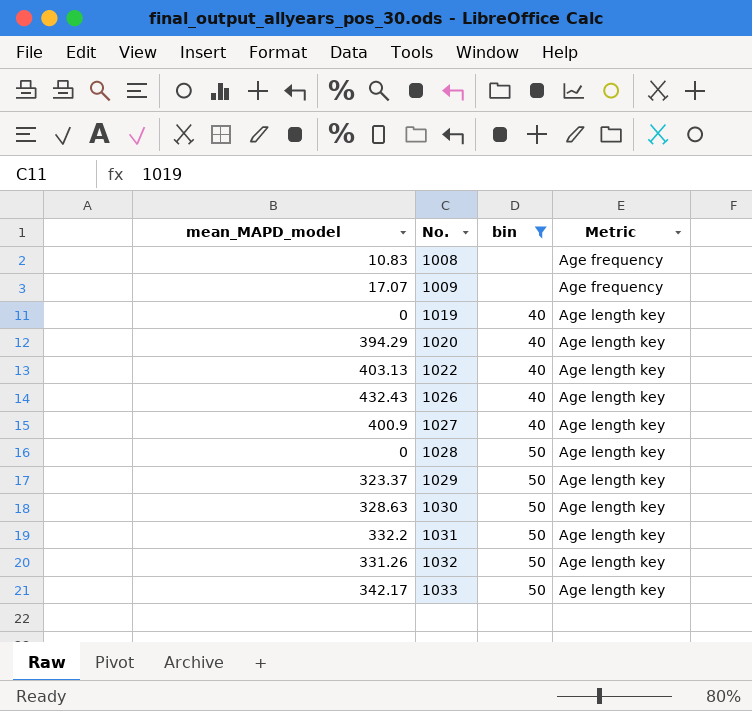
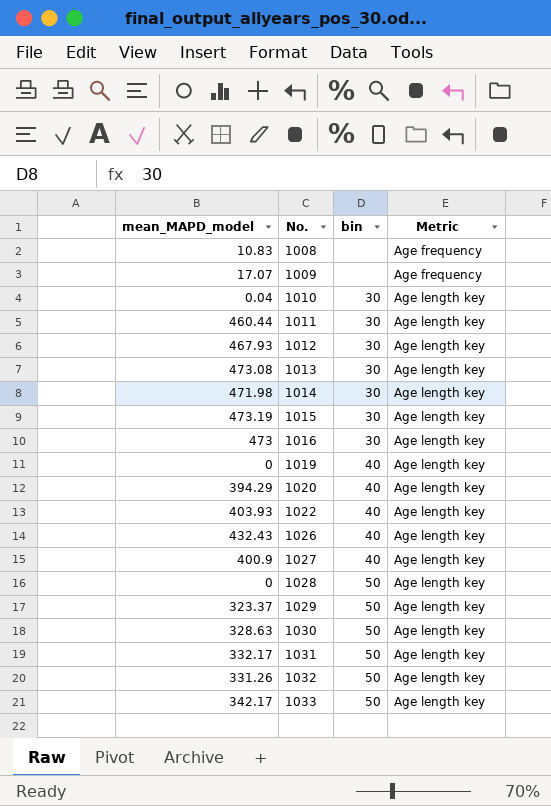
filter: bin != 30 -> none
1022 | mean_MAPD_model: 403.13 -> 403.93
1031 | mean_MAPD_model: 332.2 -> 332.17

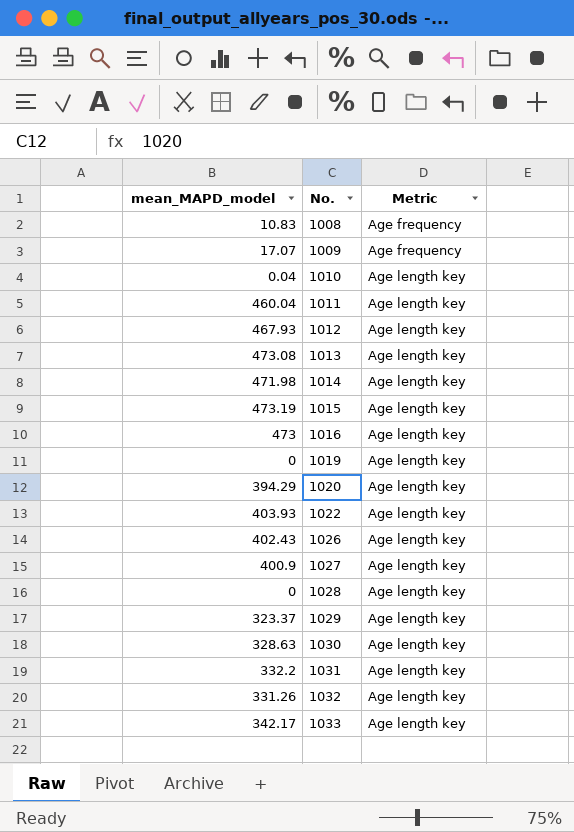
column bin | position: 3 -> none
1011 | mean_MAPD_model: 460.44 -> 460.04
1026 | mean_MAPD_model: 432.43 -> 402.43
1031 | mean_MAPD_model: 332.17 -> 332.2

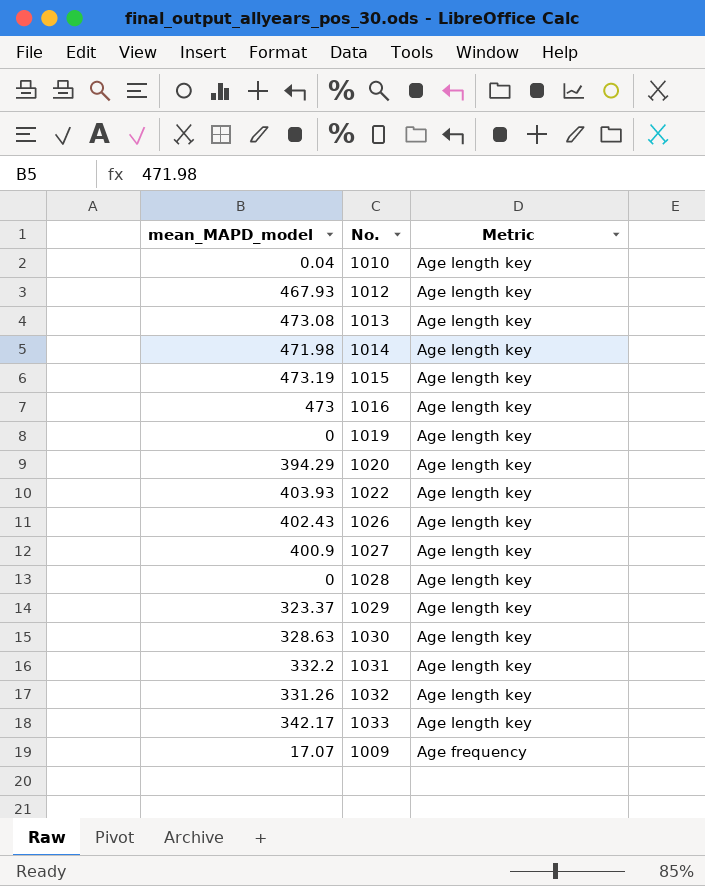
row order: No. ascending -> Metric descending
row 1008: 10.83 | Age frequency -> none
row 1011: 460.04 | Age length key -> none

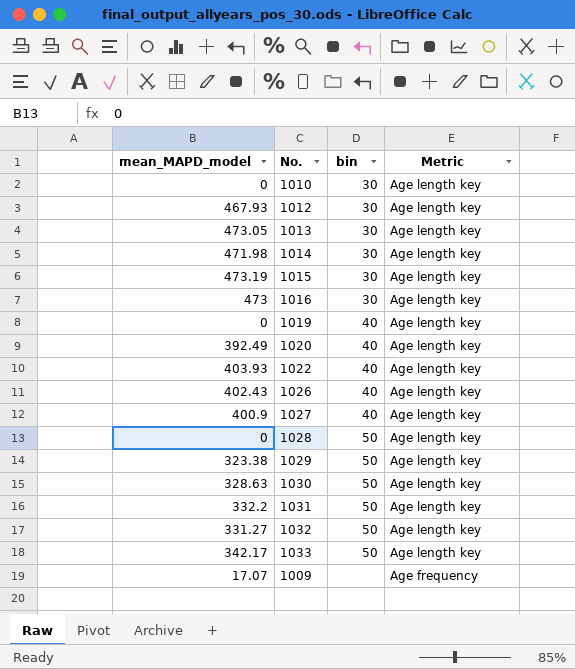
column bin | position: none -> 3
1010 | mean_MAPD_model: 0.04 -> 0
1013 | mean_MAPD_model: 473.08 -> 473.05
1020 | mean_MAPD_model: 394.29 -> 392.49
1029 | mean_MAPD_model: 323.37 -> 323.38
1032 | mean_MAPD_model: 331.26 -> 331.27

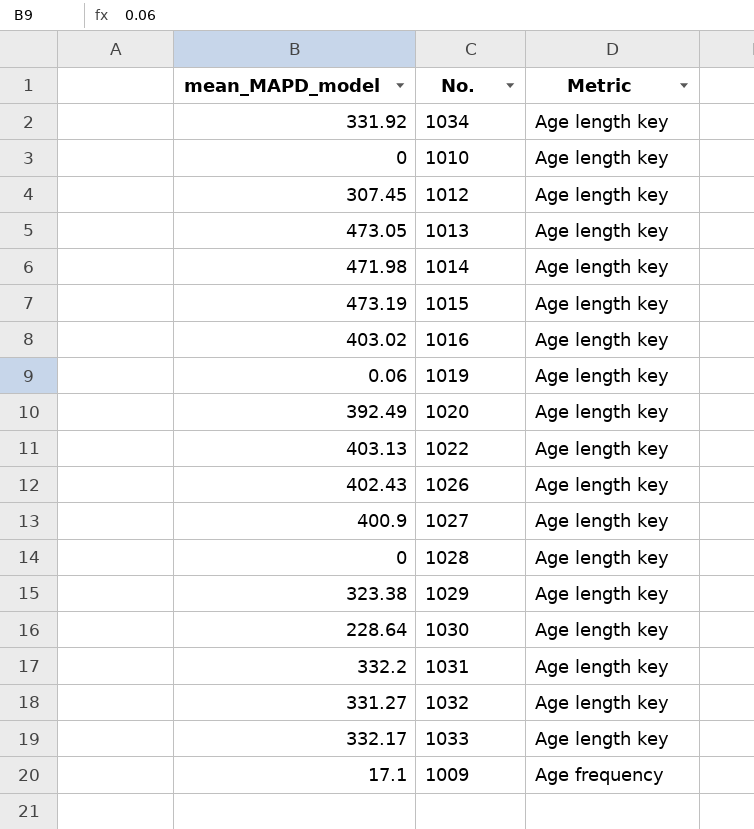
column bin | position: 3 -> none
row 1034: none -> 331.92 | Age length key
1012 | mean_MAPD_model: 467.93 -> 307.45
1016 | mean_MAPD_model: 473 -> 403.02
1019 | mean_MAPD_model: 0 -> 0.06
1022 | mean_MAPD_model: 403.93 -> 403.13
1030 | mean_MAPD_model: 328.63 -> 228.64
1033 | mean_MAPD_model: 342.17 -> 332.17
1009 | mean_MAPD_model: 17.07 -> 17.1

